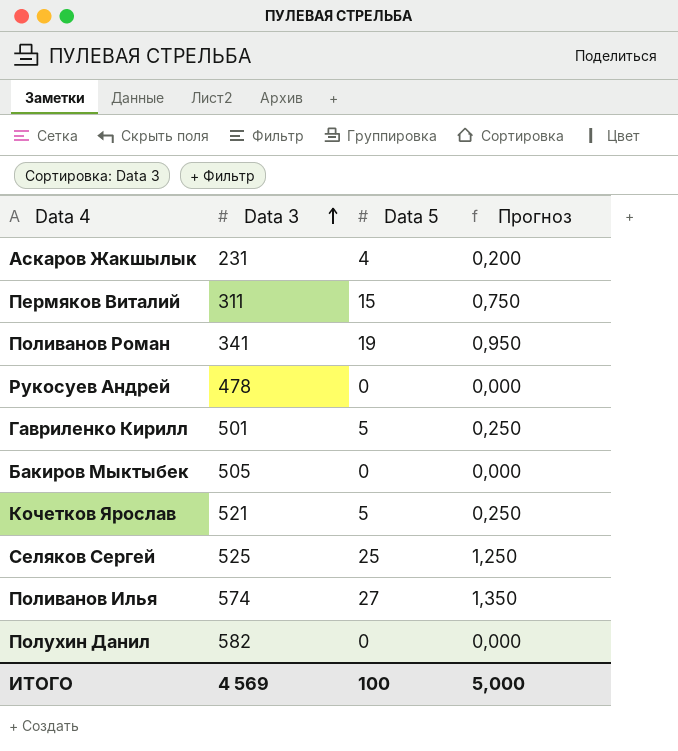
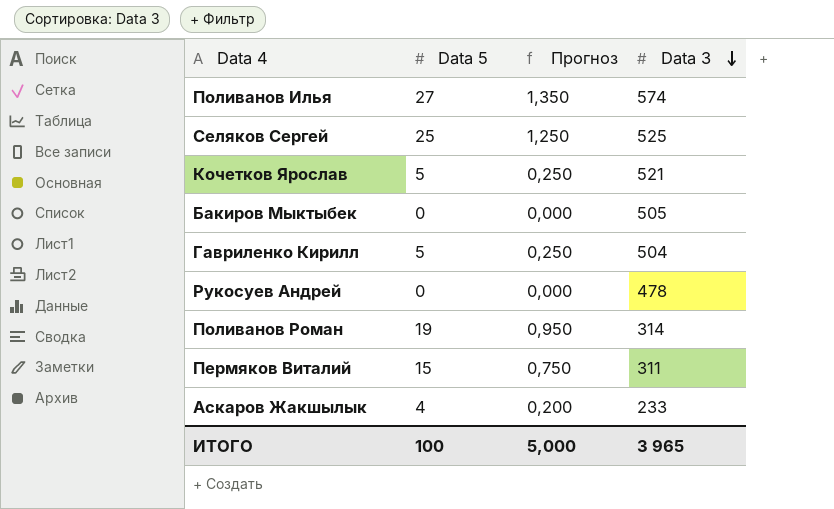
row order: Data 3 ascending -> Data 3 descending
column Data 3 | position: 2 -> 4
row Полухин Данил: 582 | 0 | 0,000 -> none
Гавриленко Кирилл | Data 3: 501 -> 504
Поливанов Роман | Data 3: 341 -> 314
Аскаров Жакшылык | Data 3: 231 -> 233
ИТОГО | Data 3: 4 569 -> 3 965

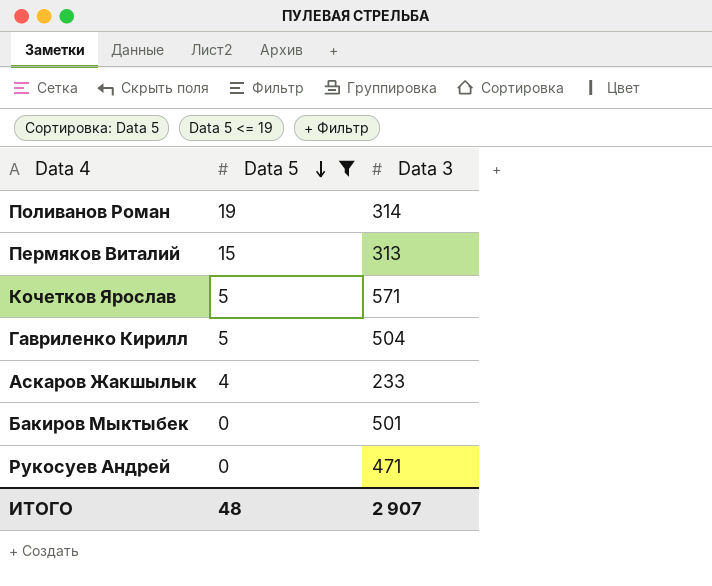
filter: none -> Data 5 <= 19
row order: Data 3 descending -> Data 5 descending
column Прогноз | formula: [Data 5] * 0,05 -> none
Пермяков Виталий | Data 3: 311 -> 313
Кочетков Ярослав | Data 3: 521 -> 571
Бакиров Мыктыбек | Data 3: 505 -> 501
Рукосуев Андрей | Data 3: 478 -> 471
ИТОГО | Data 5: 100 -> 48
ИТОГО | Data 3: 3 965 -> 2 907

